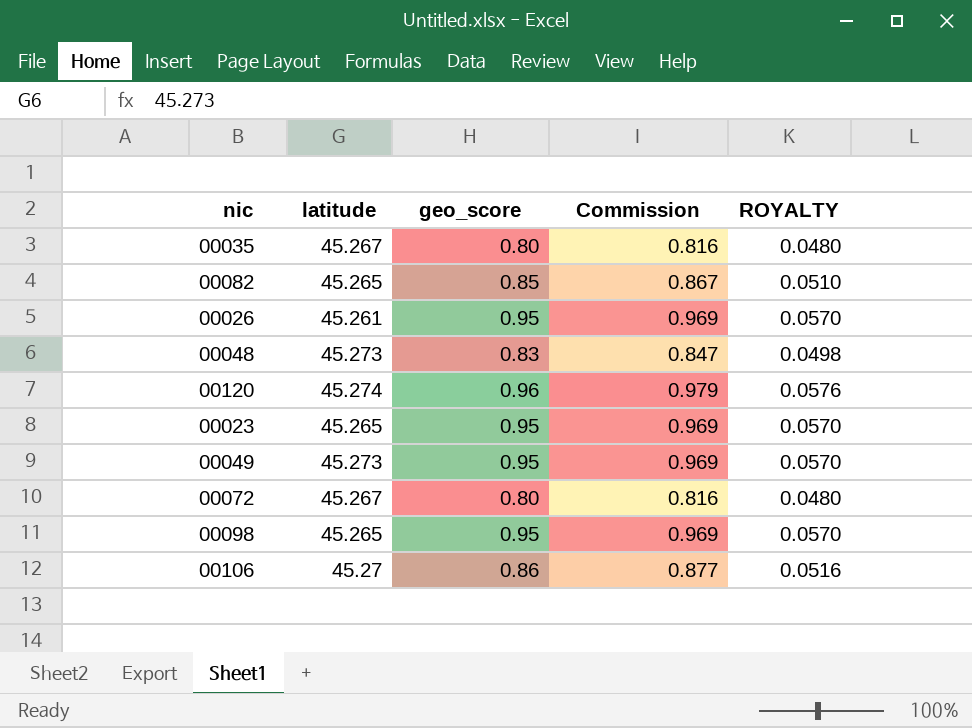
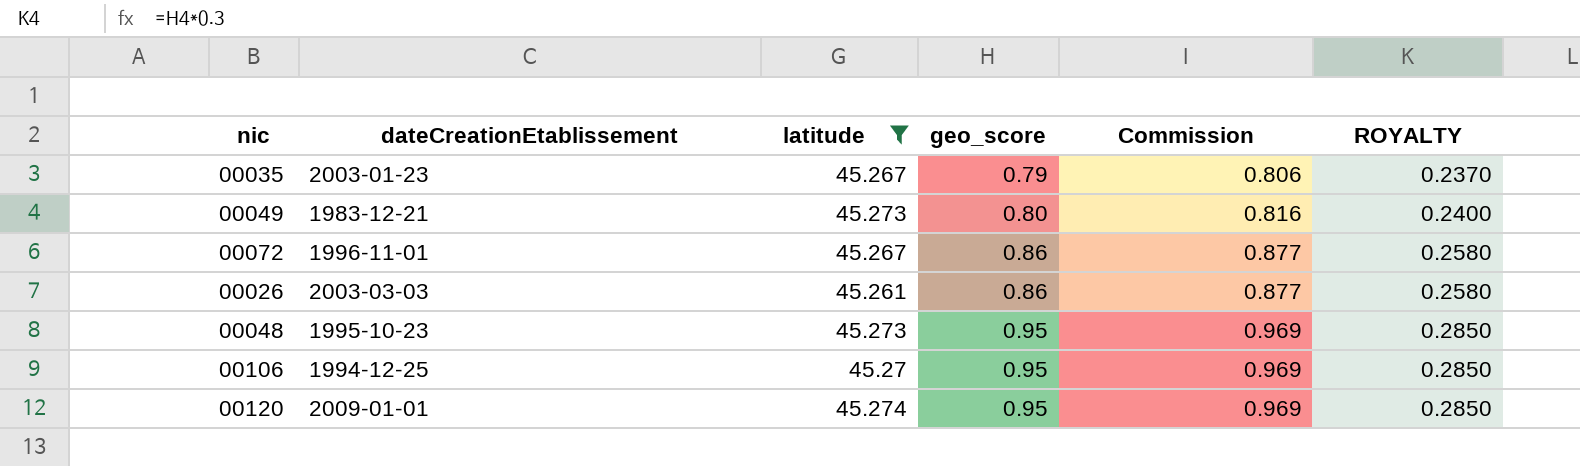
filter: none -> latitude != 45.265
row order: none -> geo_score ascending
column dateCreationEtablissement | position: none -> 2
column ROYALTY | formula: [geo_score] * 0.06 -> [geo_score] * 0.3
00035 | geo_score: 0.80 -> 0.79
00035 | Commission: 0.816 -> 0.806
00049 | geo_score: 0.95 -> 0.80
00049 | Commission: 0.969 -> 0.816
00072 | geo_score: 0.80 -> 0.86
00072 | Commission: 0.816 -> 0.877
00026 | geo_score: 0.95 -> 0.86
00026 | Commission: 0.969 -> 0.877
00048 | geo_score: 0.83 -> 0.95
00048 | Commission: 0.847 -> 0.969
00106 | geo_score: 0.86 -> 0.95
00106 | Commission: 0.877 -> 0.969
00120 | geo_score: 0.96 -> 0.95
00120 | Commission: 0.979 -> 0.969

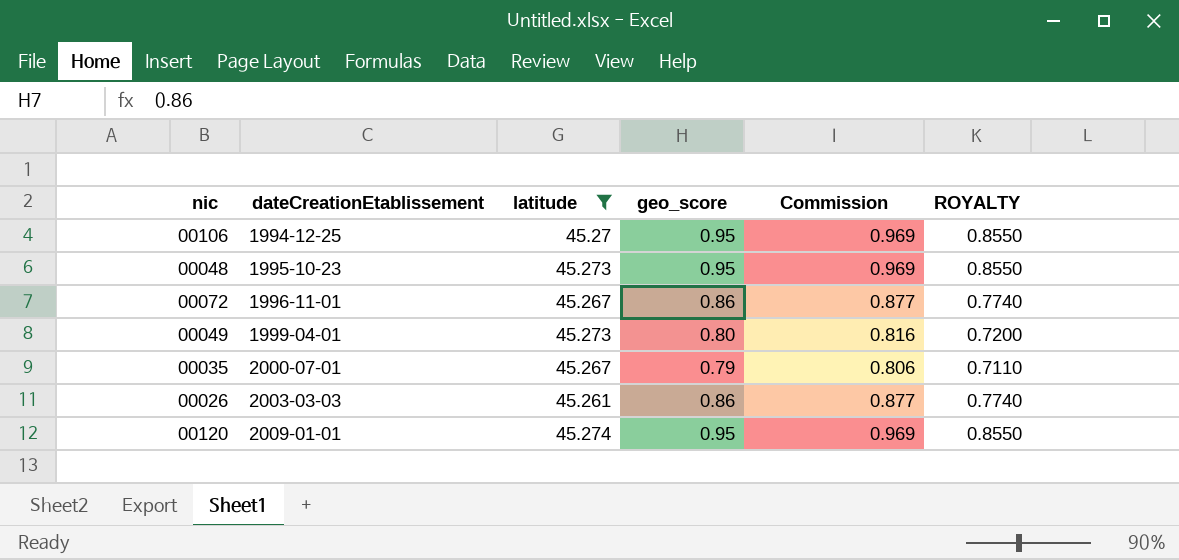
row order: geo_score ascending -> dateCreationEtablissement ascending
column ROYALTY | formula: [geo_score] * 0.3 -> [geo_score] * 0.9
00049 | dateCreationEtablissement: 1983-12-21 -> 1999-04-01
00035 | dateCreationEtablissement: 2003-01-23 -> 2000-07-01

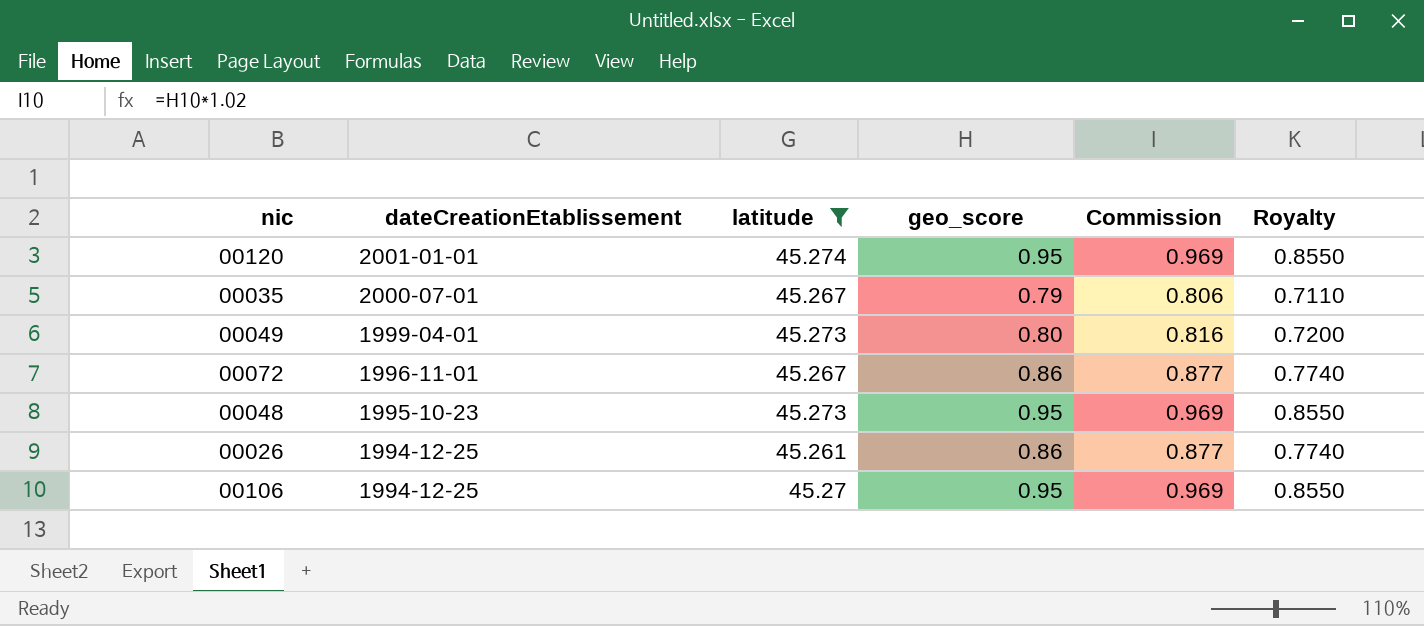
row order: dateCreationEtablissement ascending -> dateCreationEtablissement descending
column name: ROYALTY -> Royalty
00120 | dateCreationEtablissement: 2009-01-01 -> 2001-01-01
00026 | dateCreationEtablissement: 2003-03-03 -> 1994-12-25

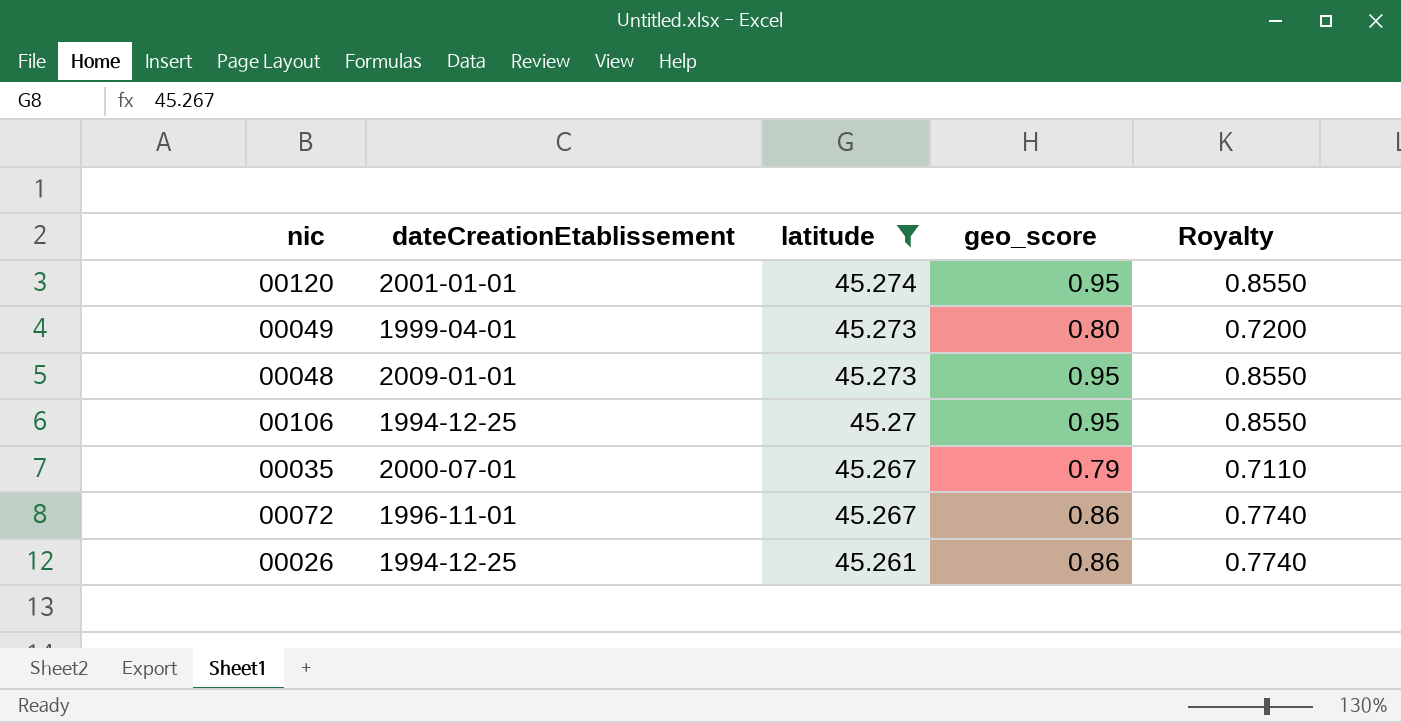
row order: dateCreationEtablissement descending -> latitude descending
column Commission | formula: [geo_score] * 1.02 -> none
00048 | dateCreationEtablissement: 1995-10-23 -> 2009-01-01

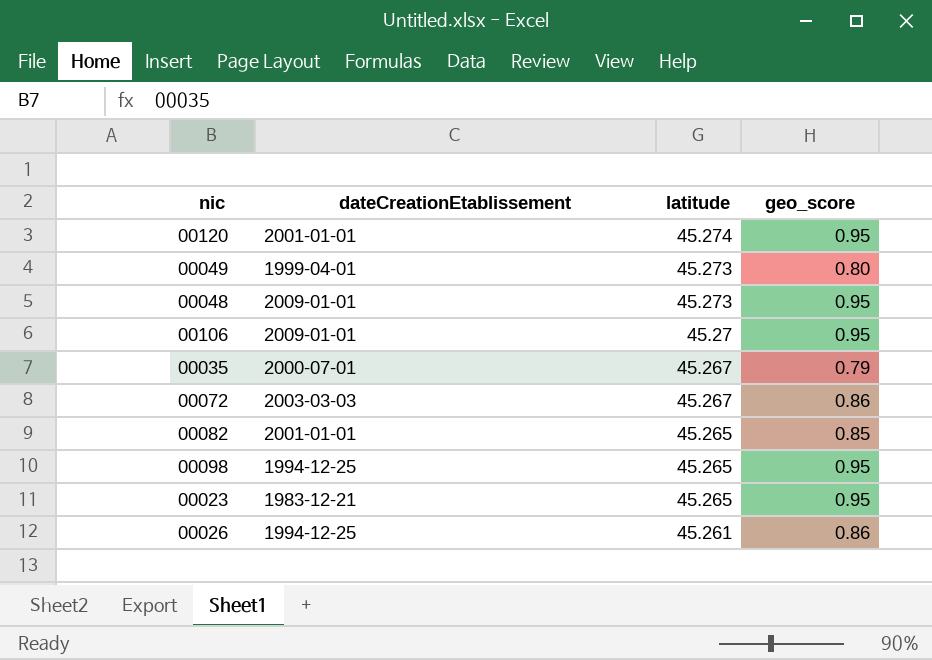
filter: latitude != 45.265 -> none
column Royalty | formula: [geo_score] * 0.9 -> none
00106 | dateCreationEtablissement: 1994-12-25 -> 2009-01-01
00072 | dateCreationEtablissement: 1996-11-01 -> 2003-03-03

